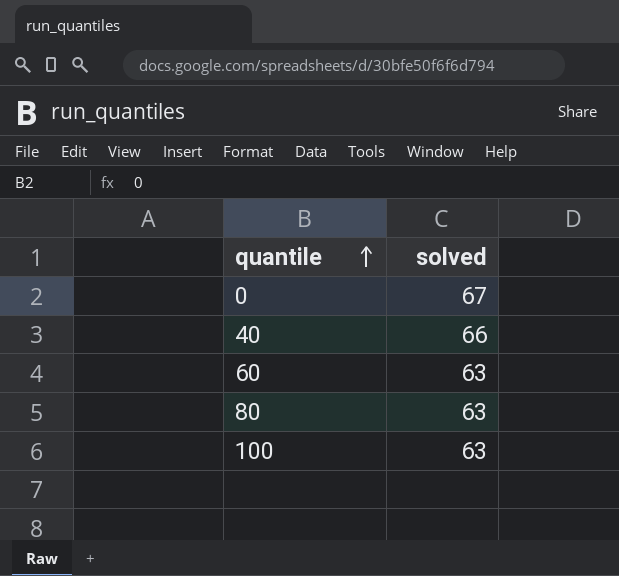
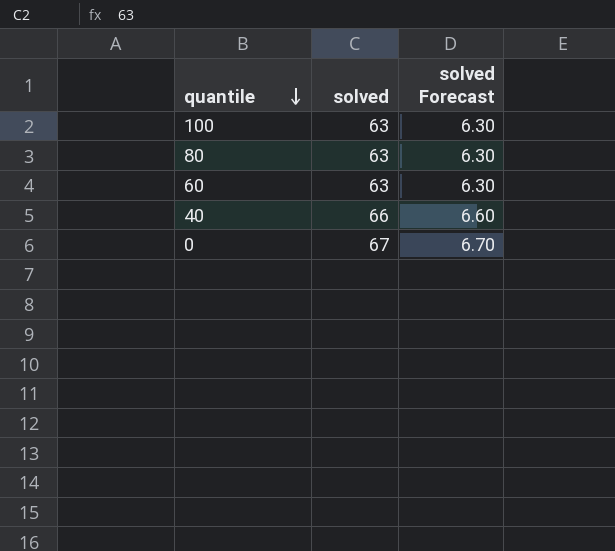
row order: quantile ascending -> quantile descending
column solved Forecast | formula: none -> [solved] * 0.1

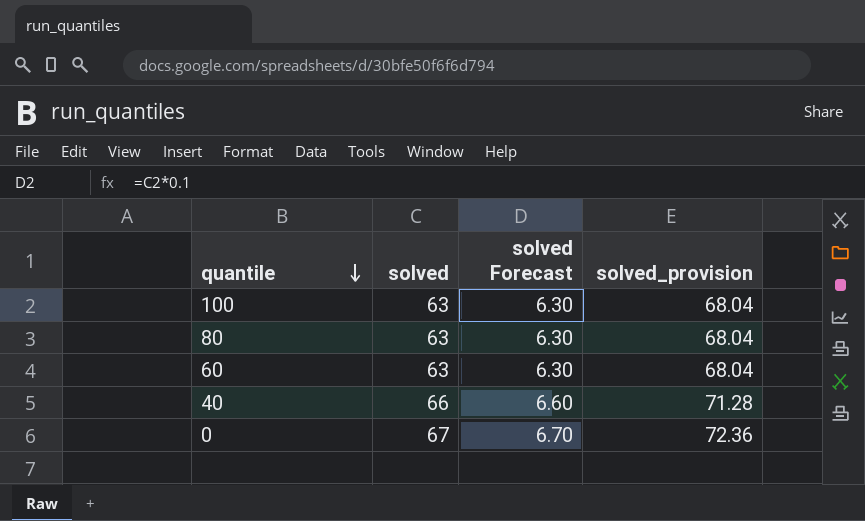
column solved_provision | formula: none -> [solved] * 1.08

